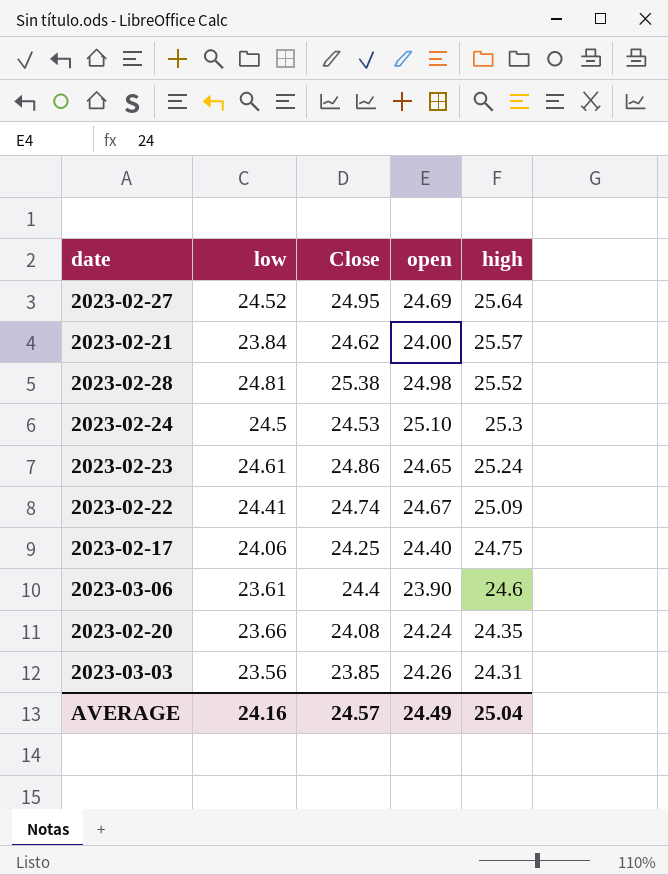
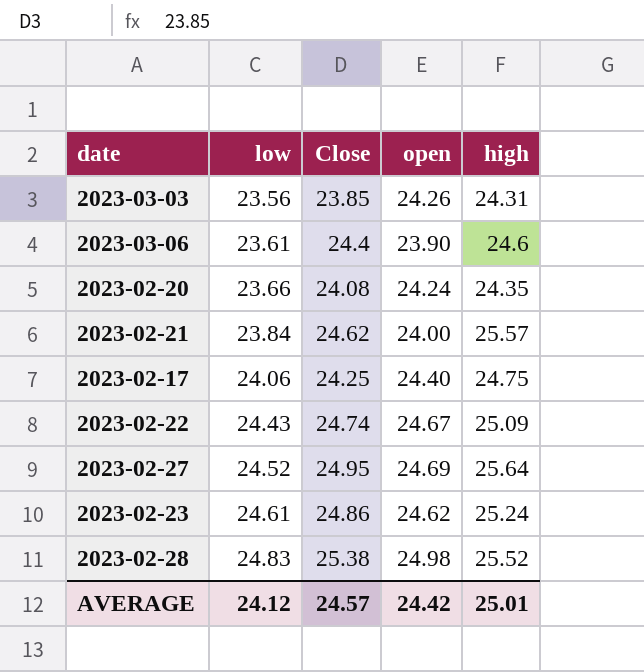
row order: high descending -> low ascending
row 2023-02-24: 24.5 | 24.53 | 25.10 | 25.3 -> none
2023-02-22 | low: 24.41 -> 24.43
2023-02-23 | open: 24.65 -> 24.62
2023-02-28 | low: 24.81 -> 24.83
AVERAGE | low: 24.16 -> 24.12
AVERAGE | open: 24.49 -> 24.42
AVERAGE | high: 25.04 -> 25.01

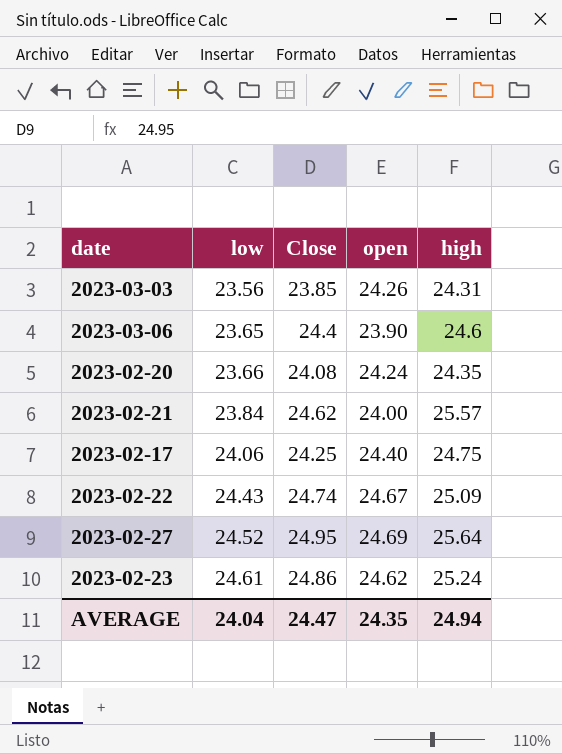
row 2023-02-28: 24.83 | 25.38 | 24.98 | 25.52 -> none
2023-03-06 | low: 23.61 -> 23.65
AVERAGE | low: 24.12 -> 24.04
AVERAGE | Close: 24.57 -> 24.47
AVERAGE | open: 24.42 -> 24.35
AVERAGE | high: 25.01 -> 24.94

